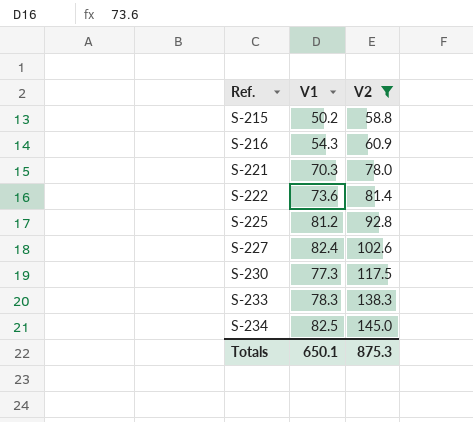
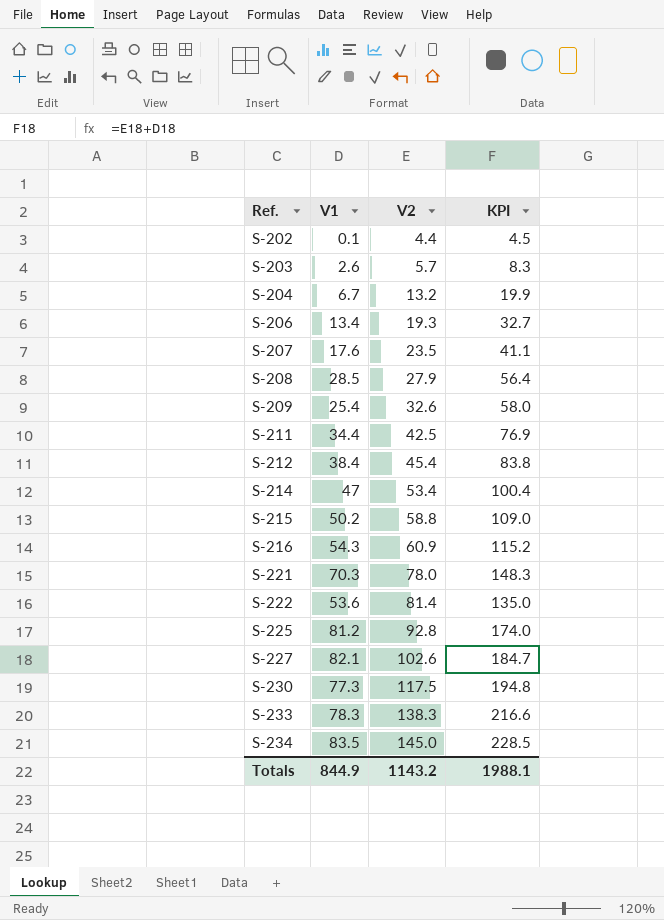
filter: V2 >= 58.8 -> none
column KPI | formula: none -> [V1] + [V2]
S-222 | V1: 73.6 -> 53.6
S-227 | V1: 82.4 -> 82.1
S-234 | V1: 82.5 -> 83.5
Totals | V1: 650.1 -> 844.9
Totals | V2: 875.3 -> 1143.2

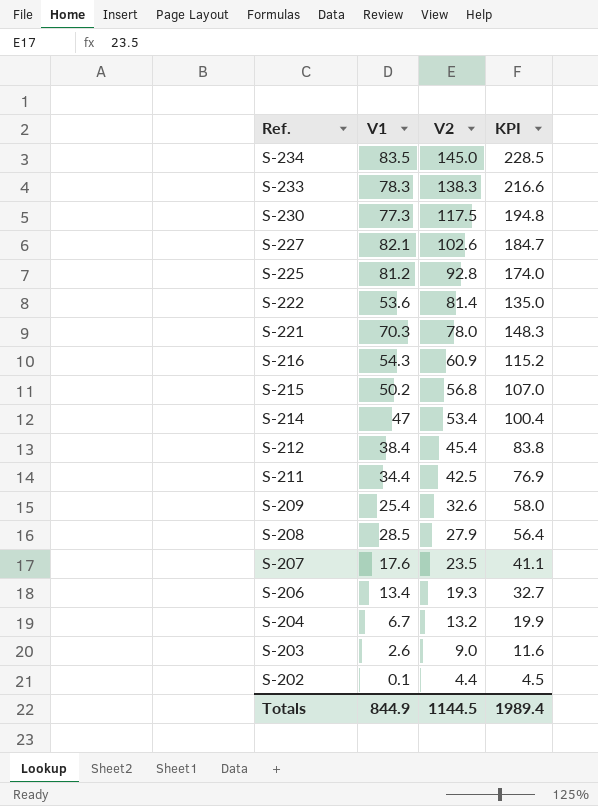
row order: Ref. ascending -> Ref. descending
S-215 | V2: 58.8 -> 56.8
S-215 | KPI: 109.0 -> 107.0
S-203 | V2: 5.7 -> 9.0
S-203 | KPI: 8.3 -> 11.6
Totals | V2: 1143.2 -> 1144.5
Totals | KPI: 1988.1 -> 1989.4

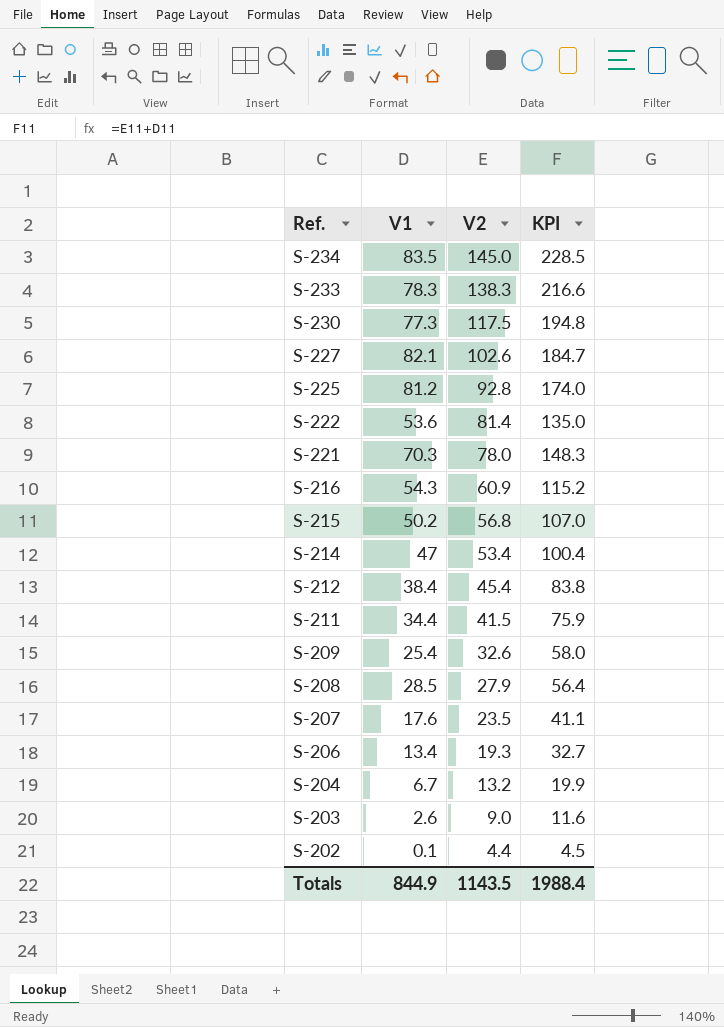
S-211 | V2: 42.5 -> 41.5
S-211 | KPI: 76.9 -> 75.9
Totals | V2: 1144.5 -> 1143.5
Totals | KPI: 1989.4 -> 1988.4

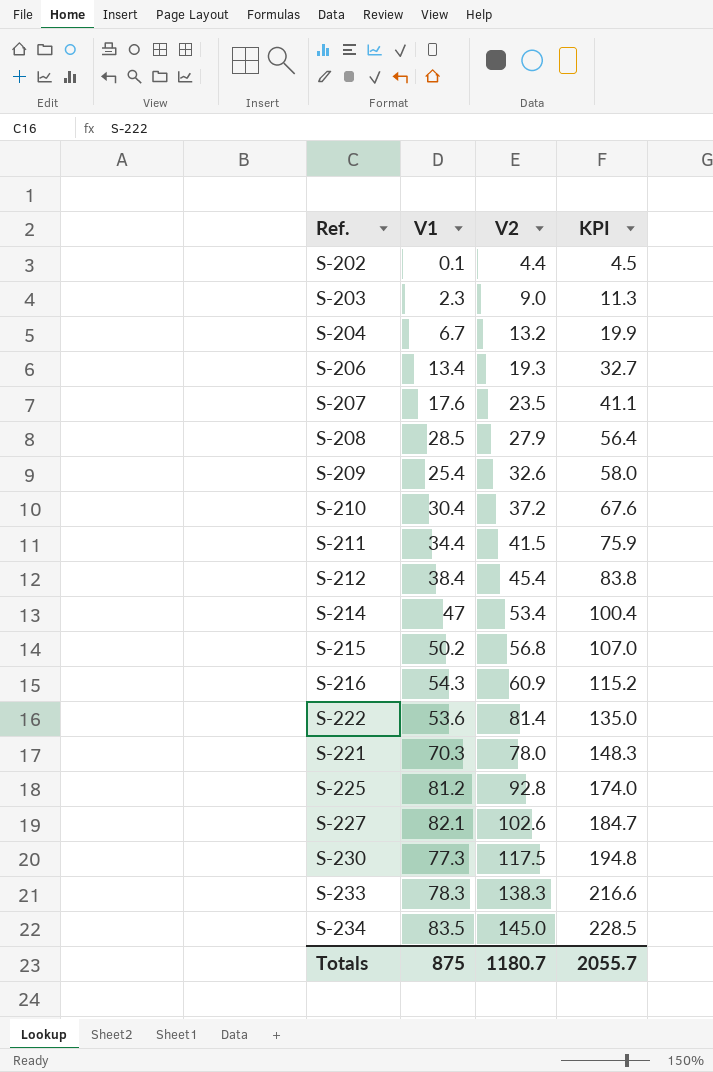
row order: Ref. descending -> KPI ascending
S-203 | V1: 2.6 -> 2.3
S-203 | KPI: 11.6 -> 11.3
row S-210: none -> 30.4 | 37.2 | 67.6
Totals | V1: 844.9 -> 875
Totals | V2: 1143.5 -> 1180.7
Totals | KPI: 1988.4 -> 2055.7

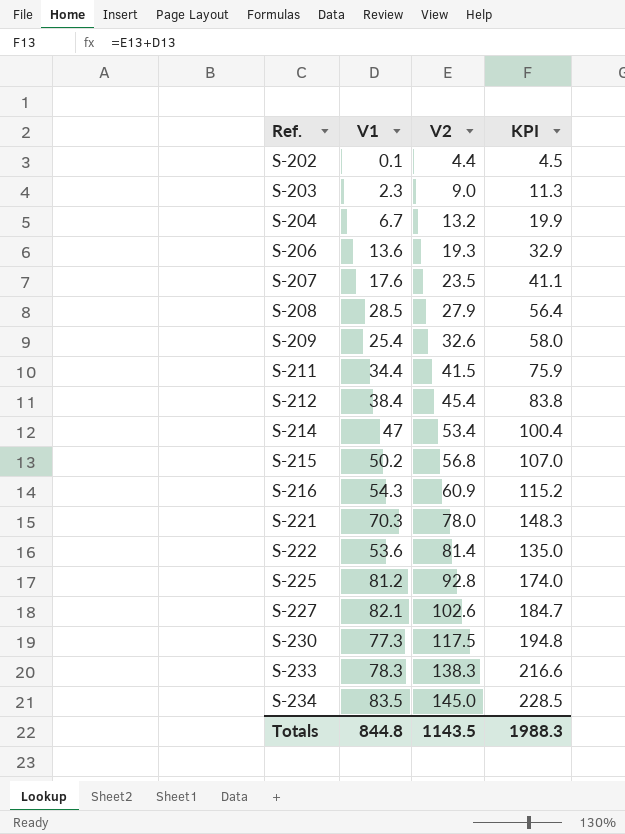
row order: KPI ascending -> Ref. ascending
row S-210: 30.4 | 37.2 | 67.6 -> none
S-206 | V1: 13.4 -> 13.6
S-206 | KPI: 32.7 -> 32.9
Totals | V1: 875 -> 844.8
Totals | V2: 1180.7 -> 1143.5
Totals | KPI: 2055.7 -> 1988.3

